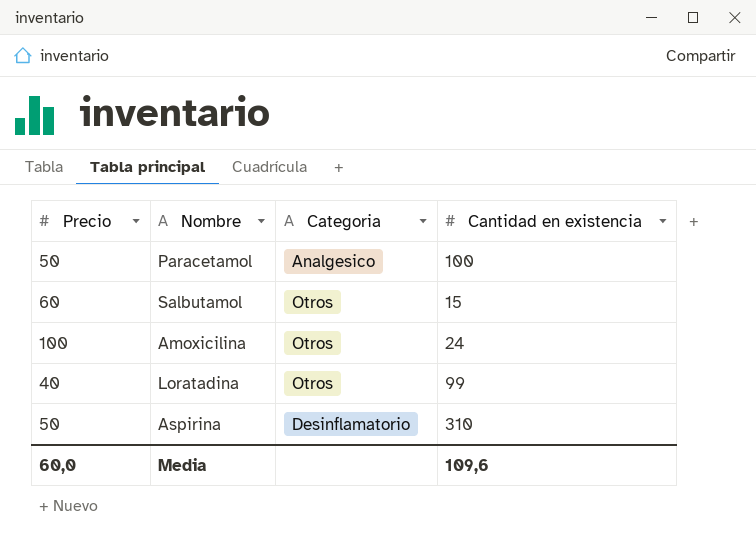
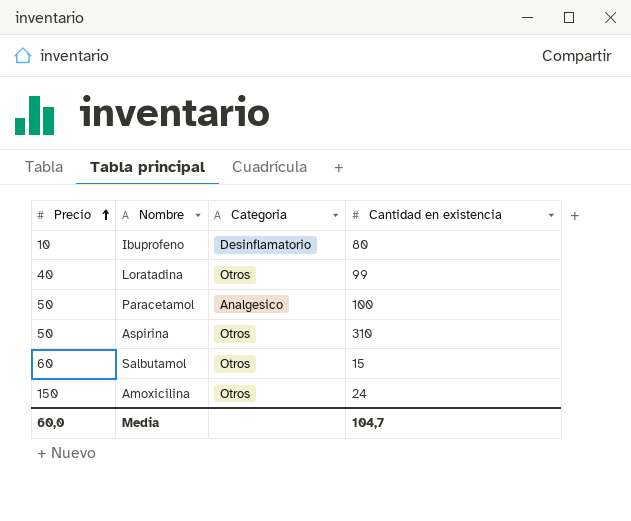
row order: none -> Precio ascending
row Ibuprofeno: none -> 10 | Desinflamatorio | 80
Aspirina | Categoria: Desinflamatorio -> Otros
Amoxicilina | Precio: 100 -> 150
Media | Cantidad en existencia: 109,6 -> 104,7

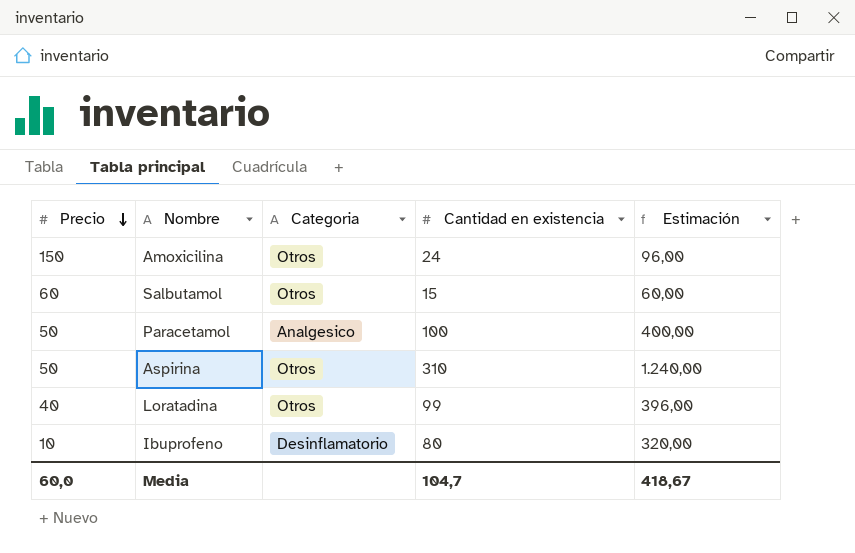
row order: Precio ascending -> Precio descending
column Estimación | formula: none -> [Cantidad en existencia] * 4

